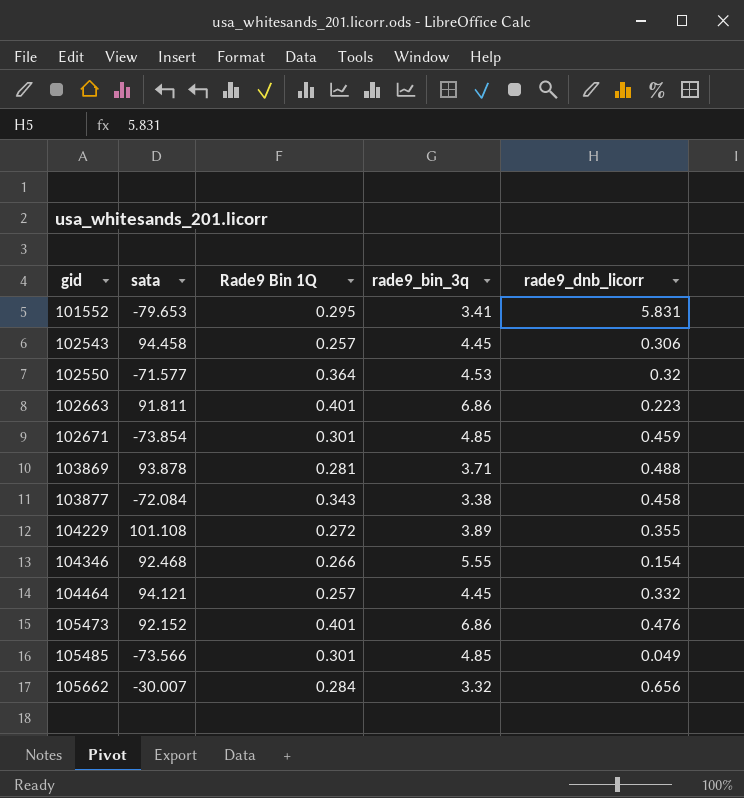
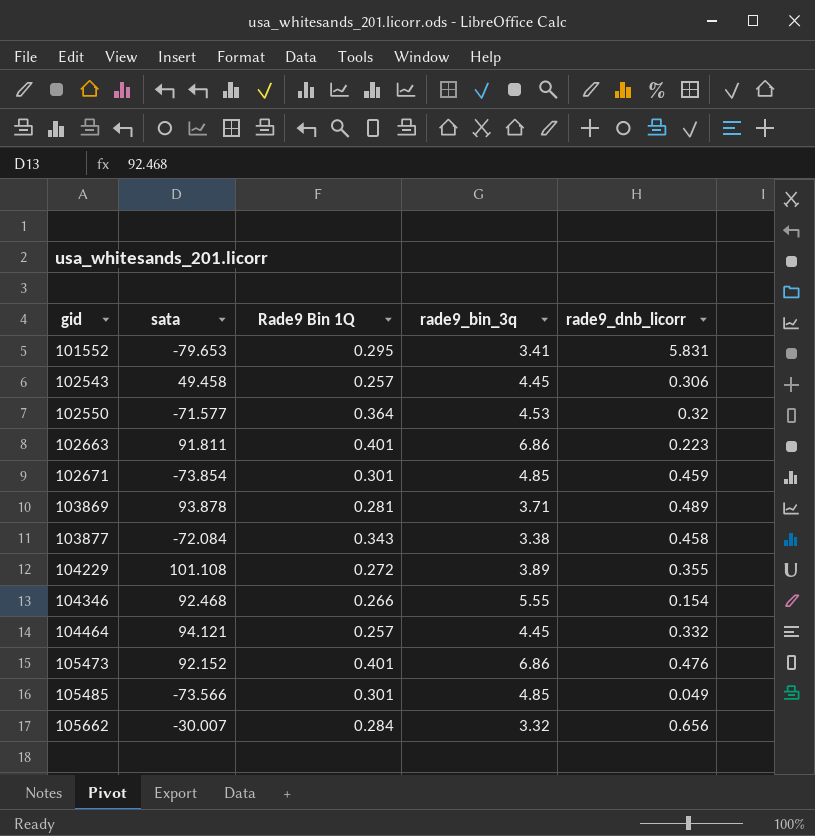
102543 | sata: 94.458 -> 49.458
103869 | rade9_dnb_licorr: 0.488 -> 0.489

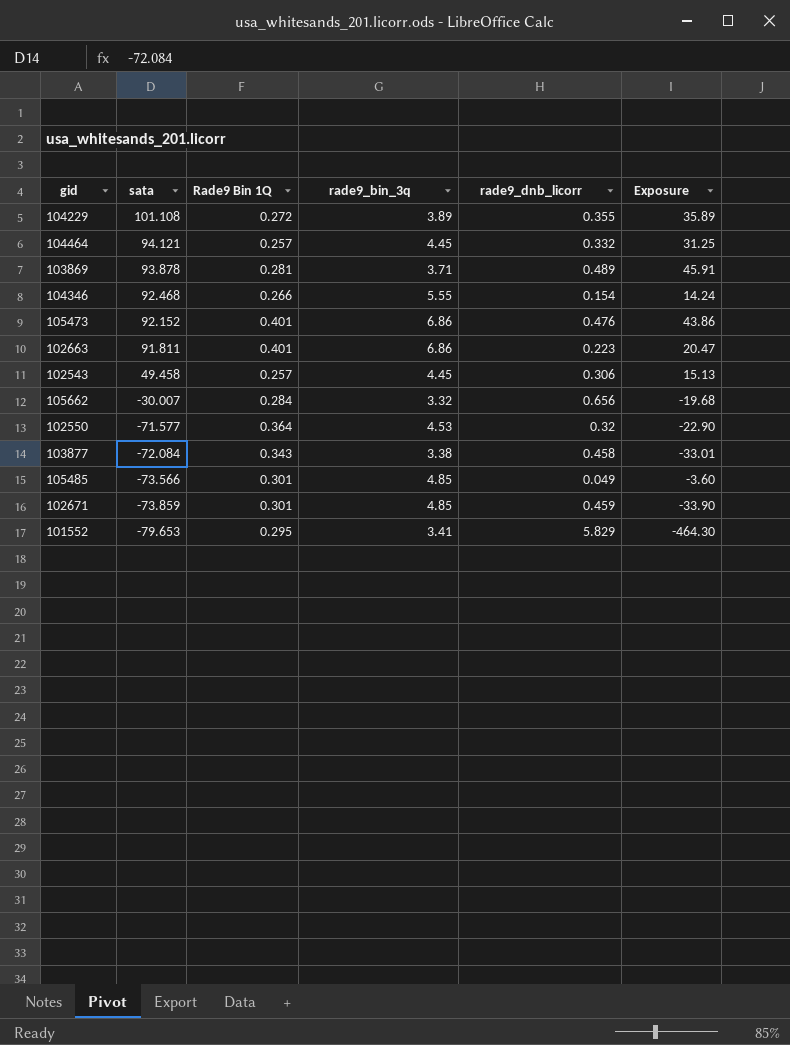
row order: gid ascending -> sata descending
column Exposure | formula: none -> [sata] * [rade9_dnb_licorr]
102671 | sata: -73.854 -> -73.859
101552 | rade9_dnb_licorr: 5.831 -> 5.829

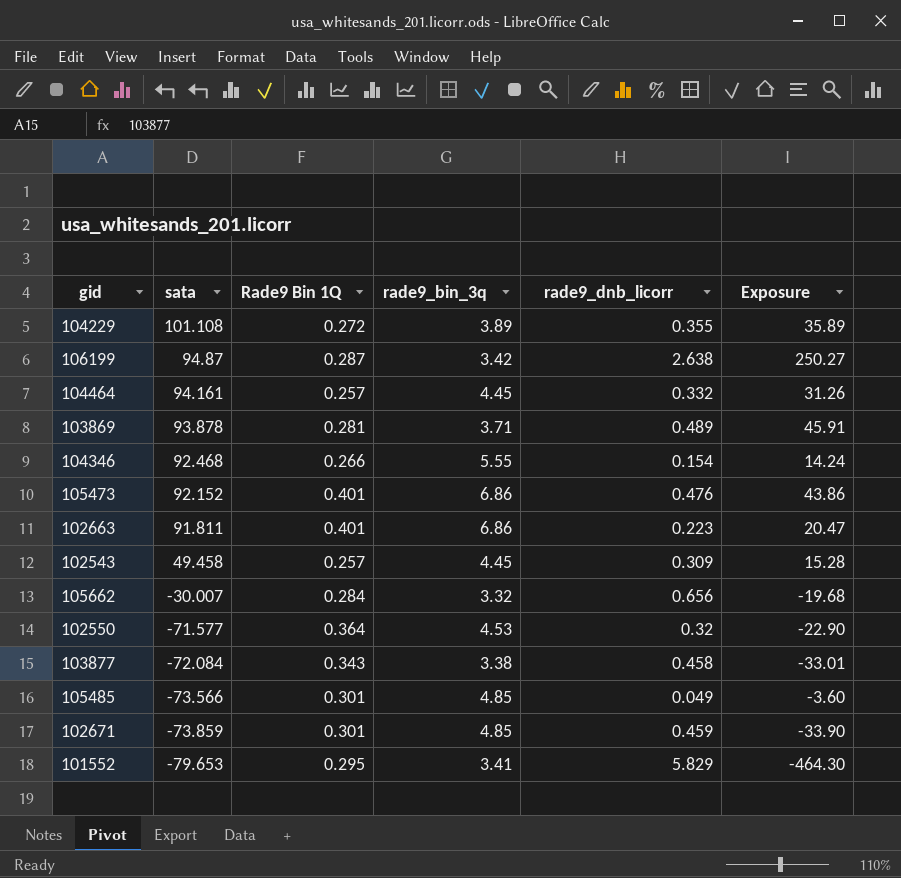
row 106199: none -> 94.87 | 0.287 | 3.42 | 2.638 | 250.27
104464 | sata: 94.121 -> 94.161
104464 | Exposure: 31.25 -> 31.26
102543 | rade9_dnb_licorr: 0.306 -> 0.309
102543 | Exposure: 15.13 -> 15.28

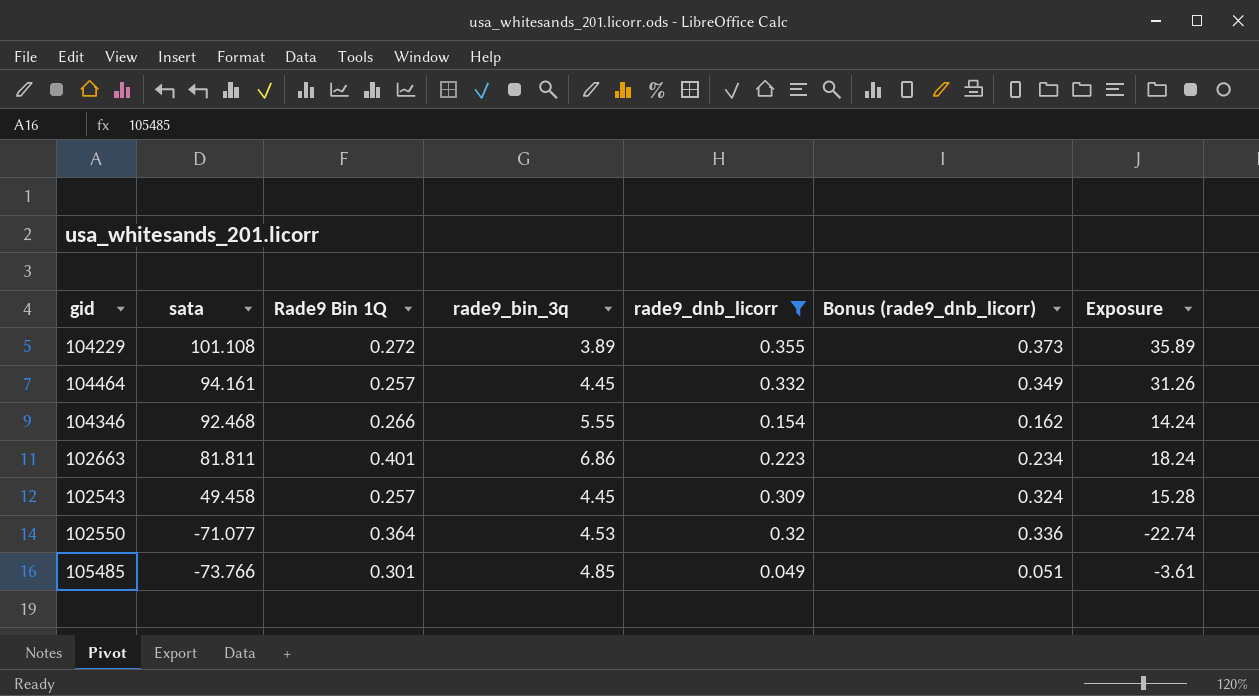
filter: none -> rade9_dnb_licorr <= 0.355
column Bonus (rade9_dnb_licorr) | formula: none -> [rade9_dnb_licorr] * 1.05
102663 | sata: 91.811 -> 81.811
102663 | Exposure: 20.47 -> 18.24
102550 | sata: -71.577 -> -71.077
102550 | Exposure: -22.90 -> -22.74
105485 | sata: -73.566 -> -73.766
105485 | Exposure: -3.60 -> -3.61

